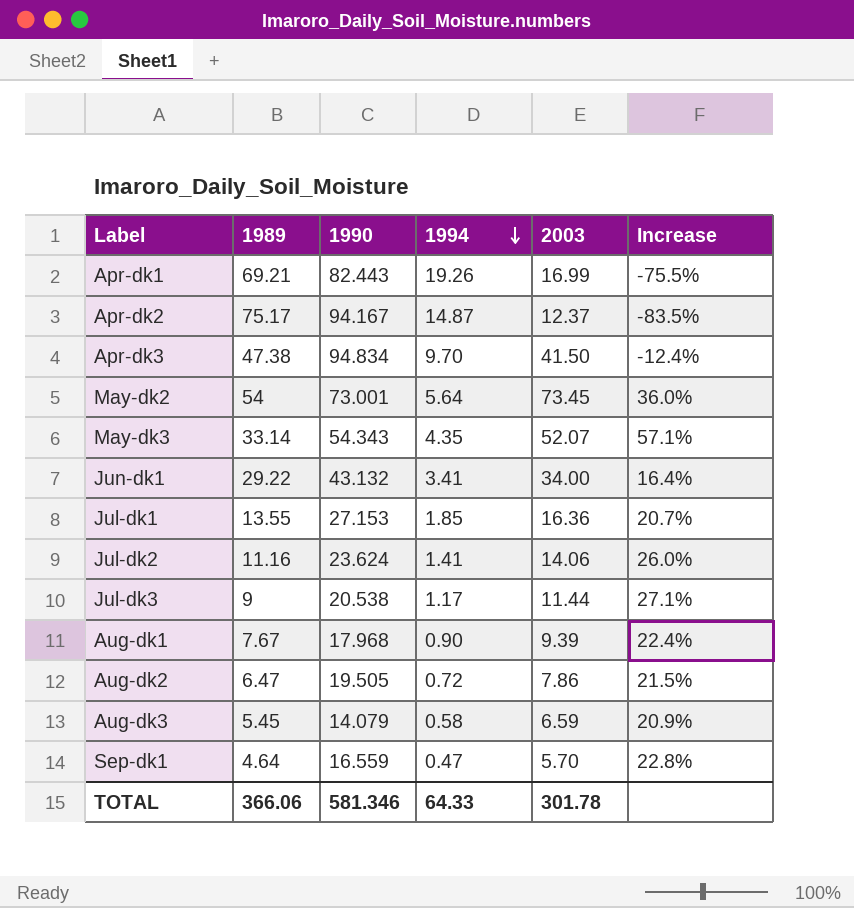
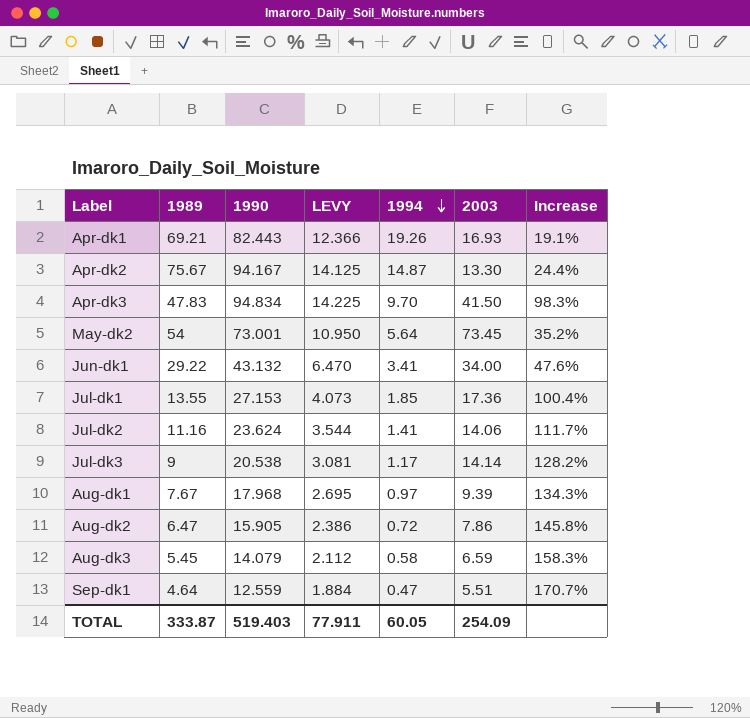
column LEVY | formula: none -> [1990] * 0.15
column Increase | formula: ([2003] - [1989]) / [1989] -> ([1990] - [1989]) / [1989]
row May-dk3: 33.14 | 54.343 | 4.35 | 52.07 | 57.1% -> none
Apr-dk1 | 2003: 16.99 -> 16.93
Apr-dk2 | 1989: 75.17 -> 75.67
Apr-dk2 | 2003: 12.37 -> 13.30
Apr-dk3 | 1989: 47.38 -> 47.83
Jul-dk1 | 2003: 16.36 -> 17.36
Jul-dk3 | 2003: 11.44 -> 14.14
Aug-dk1 | 1994: 0.90 -> 0.97
Aug-dk2 | 1990: 19.505 -> 15.905
Sep-dk1 | 1990: 16.559 -> 12.559
Sep-dk1 | 2003: 5.70 -> 5.51
TOTAL | 1989: 366.06 -> 333.87
TOTAL | 1990: 581.346 -> 519.403
TOTAL | 1994: 64.33 -> 60.05
TOTAL | 2003: 301.78 -> 254.09

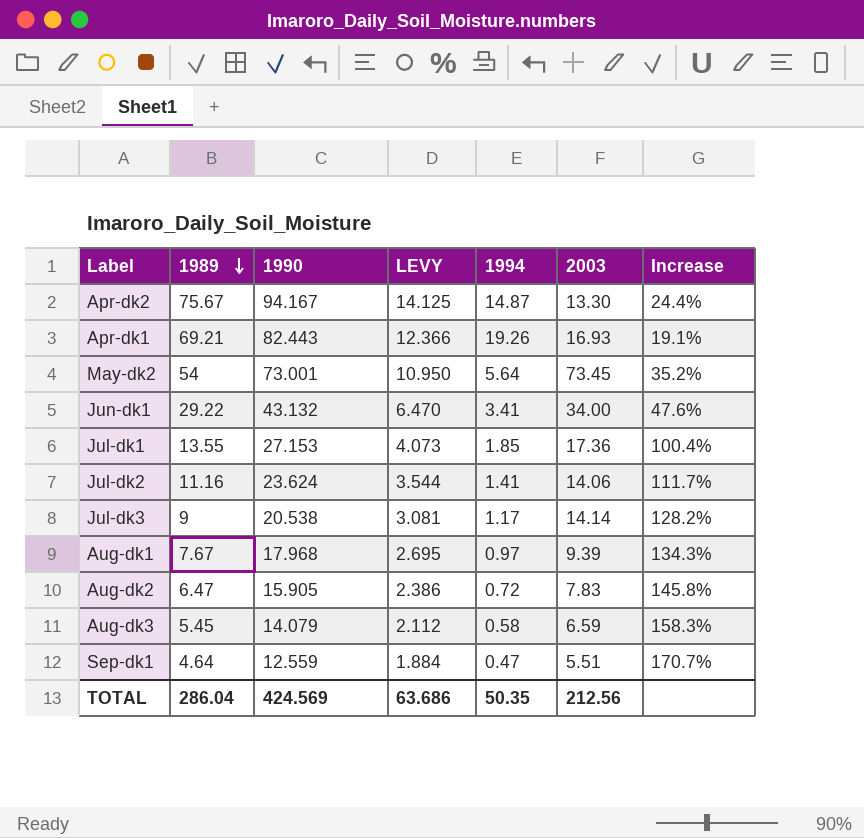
row order: 1994 descending -> 1989 descending
row Apr-dk3: 47.83 | 94.834 | 14.225 | 9.70 | 41.50 | 98.3% -> none
Aug-dk2 | 2003: 7.86 -> 7.83
TOTAL | 1989: 333.87 -> 286.04
TOTAL | 1990: 519.403 -> 424.569
TOTAL | LEVY: 77.911 -> 63.686
TOTAL | 1994: 60.05 -> 50.35
TOTAL | 2003: 254.09 -> 212.56

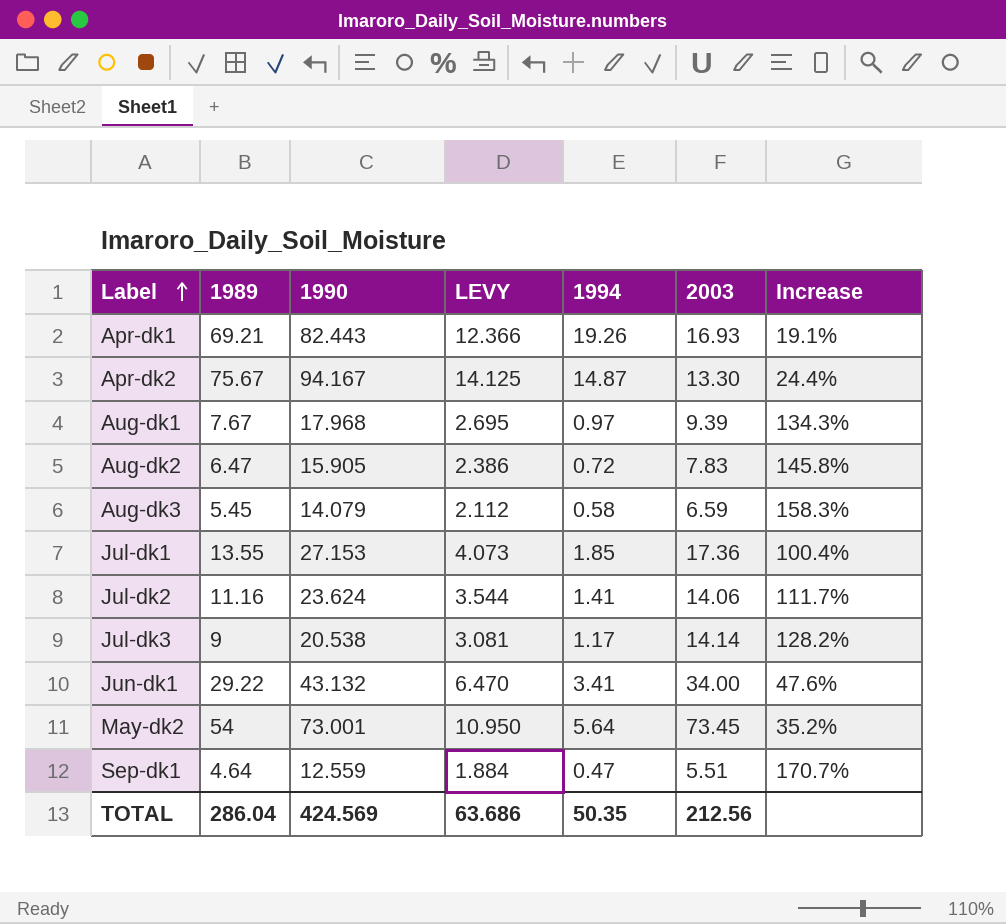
row order: 1989 descending -> Label ascending

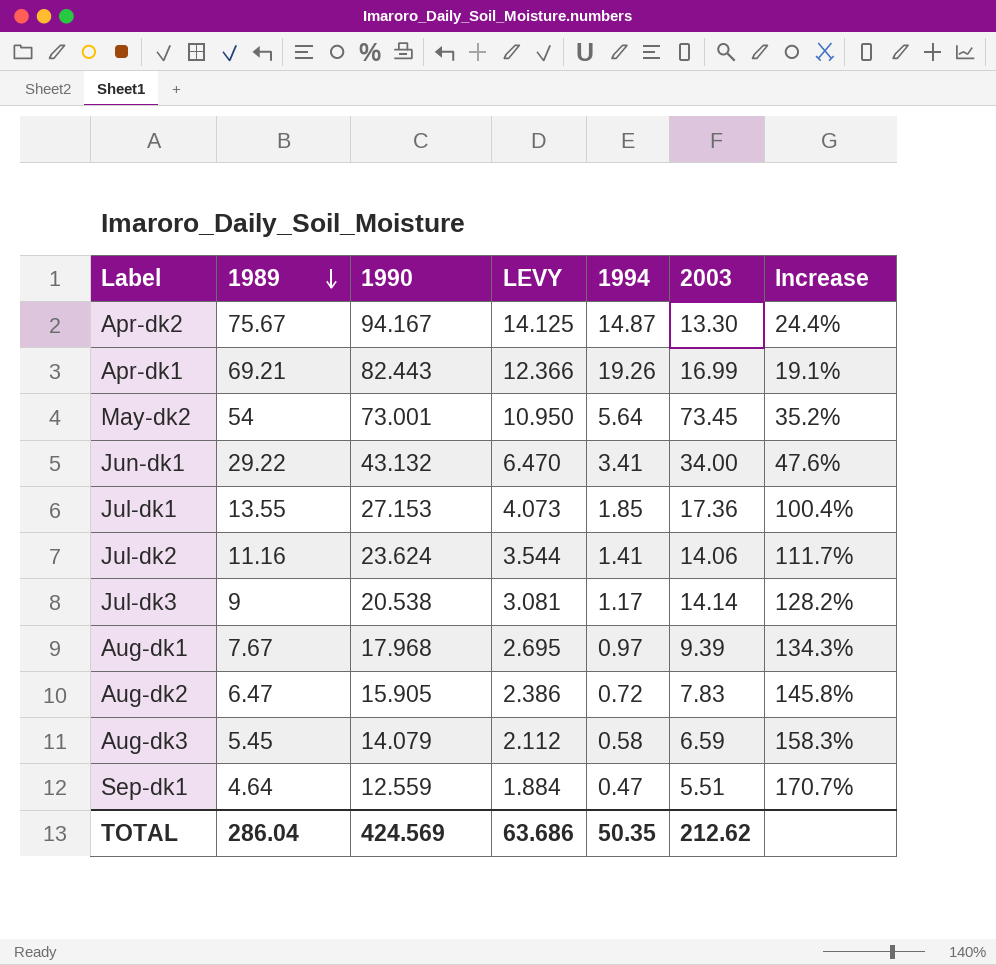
row order: Label ascending -> 1989 descending
Apr-dk1 | 2003: 16.93 -> 16.99
TOTAL | 2003: 212.56 -> 212.62

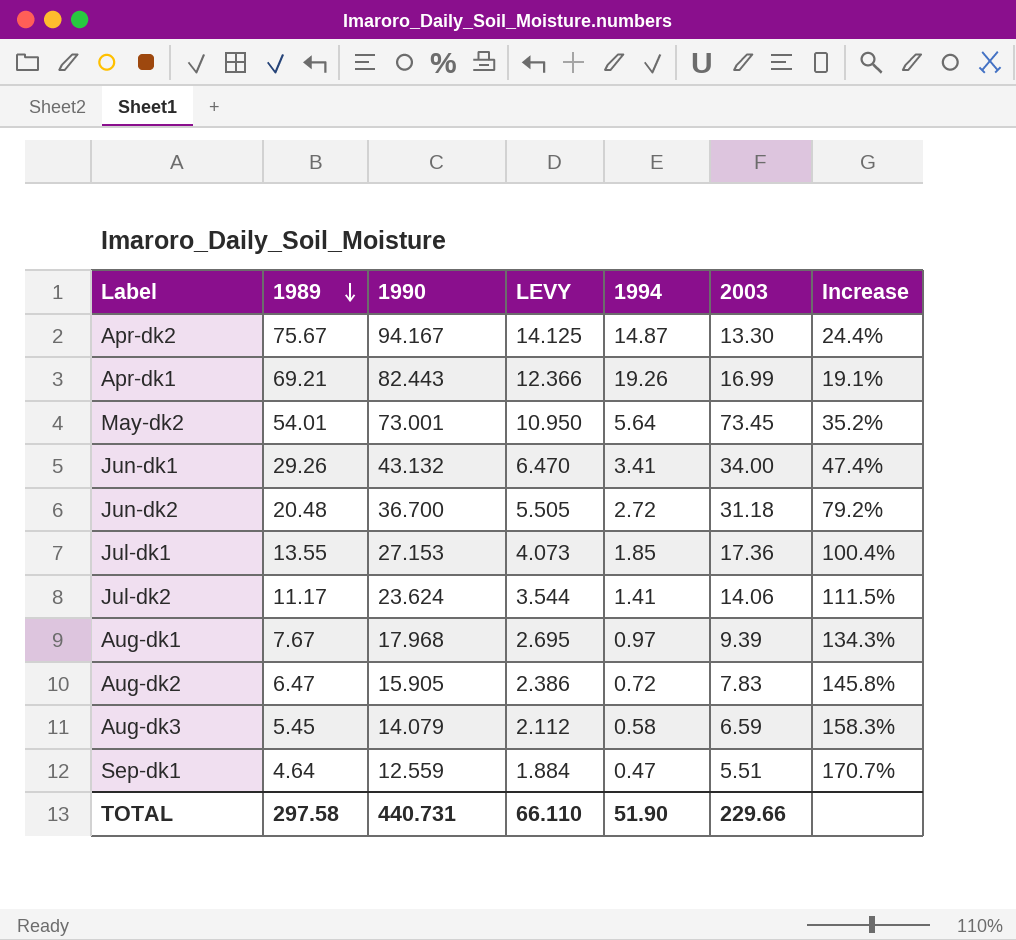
row Jul-dk3: 9 | 20.538 | 3.081 | 1.17 | 14.14 | 128.2% -> none
May-dk2 | 1989: 54 -> 54.01
Jun-dk1 | 1989: 29.22 -> 29.26
Jun-dk1 | Increase: 47.6% -> 47.4%
row Jun-dk2: none -> 20.48 | 36.700 | 5.505 | 2.72 | 31.18 | 79.2%
Jul-dk2 | 1989: 11.16 -> 11.17
Jul-dk2 | Increase: 111.7% -> 111.5%
TOTAL | 1989: 286.04 -> 297.58
TOTAL | 1990: 424.569 -> 440.731
TOTAL | LEVY: 63.686 -> 66.110
TOTAL | 1994: 50.35 -> 51.90
TOTAL | 2003: 212.62 -> 229.66

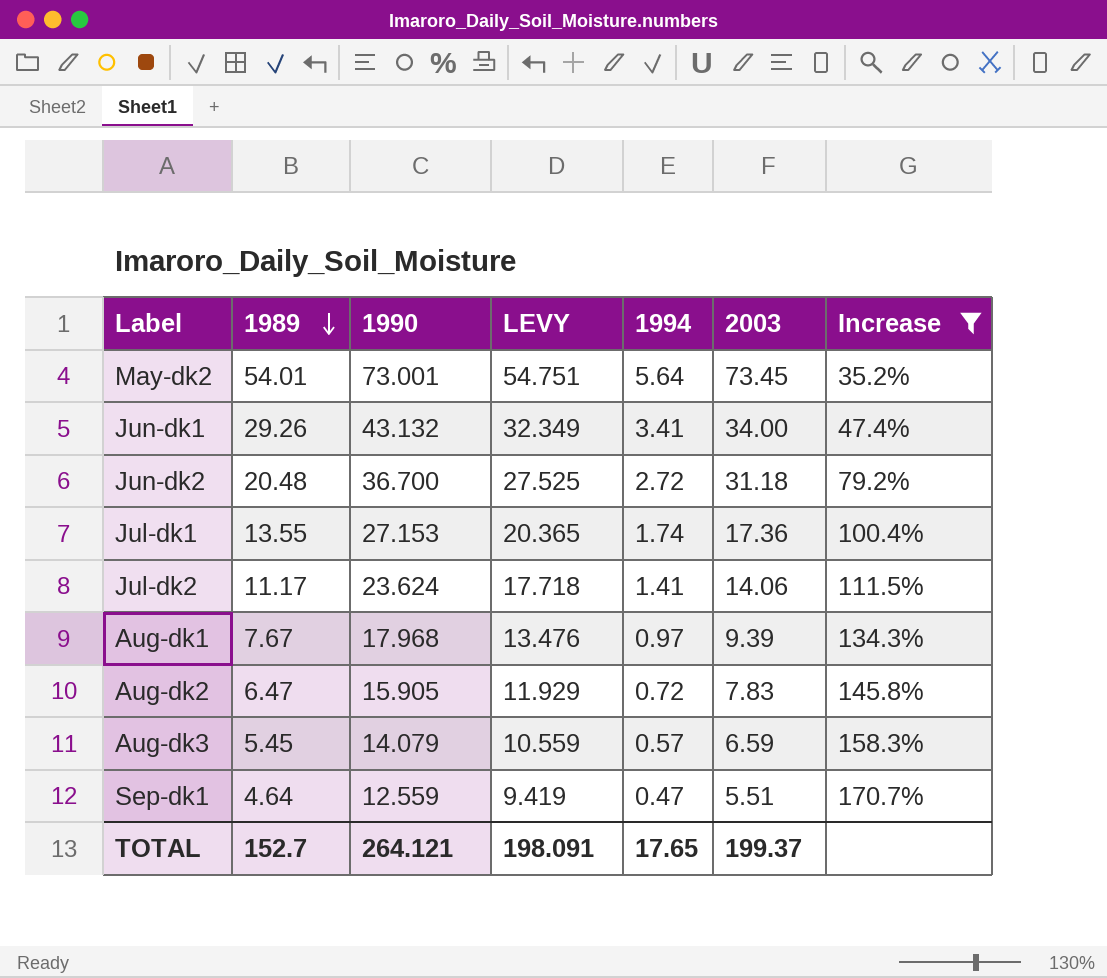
filter: none -> Increase >= 35.2%
column LEVY | formula: [1990] * 0.15 -> [1990] * 0.75
Jul-dk1 | 1994: 1.85 -> 1.74
Aug-dk3 | 1994: 0.58 -> 0.57
TOTAL | 1989: 297.58 -> 152.7
TOTAL | 1990: 440.731 -> 264.121
TOTAL | LEVY: 66.110 -> 198.091
TOTAL | 1994: 51.90 -> 17.65
TOTAL | 2003: 229.66 -> 199.37

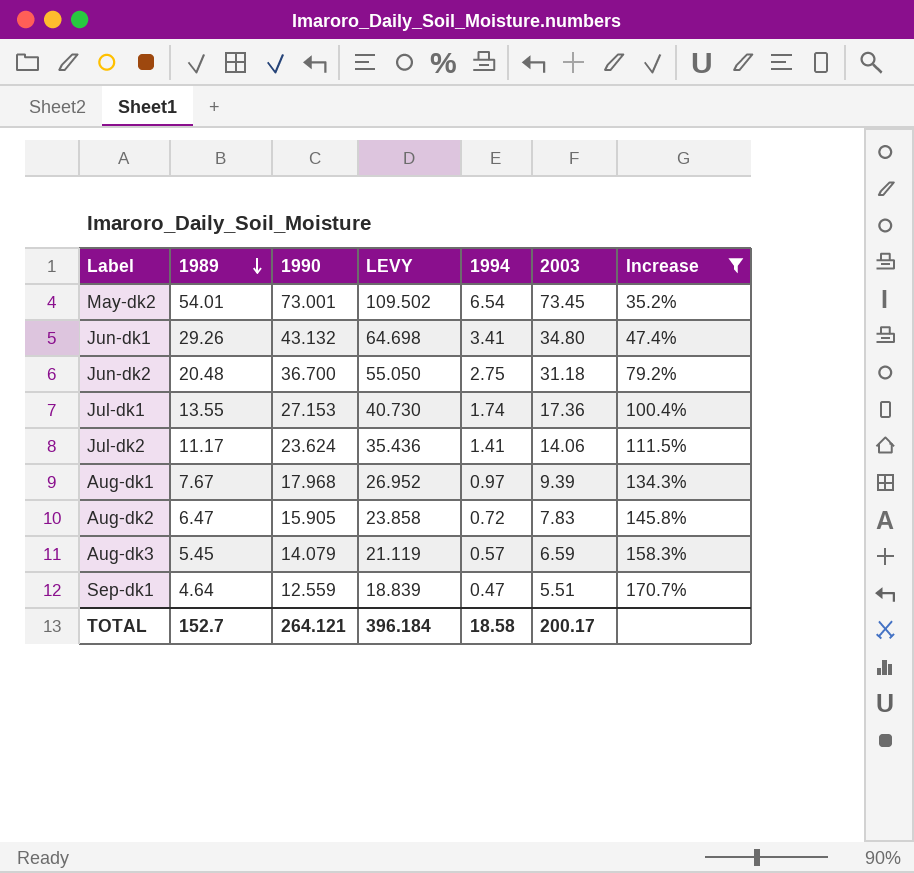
column LEVY | formula: [1990] * 0.75 -> [1990] * 1.5
May-dk2 | 1994: 5.64 -> 6.54
Jun-dk1 | 2003: 34.00 -> 34.80
Jun-dk2 | 1994: 2.72 -> 2.75
TOTAL | LEVY: 198.091 -> 396.184
TOTAL | 1994: 17.65 -> 18.58
TOTAL | 2003: 199.37 -> 200.17

